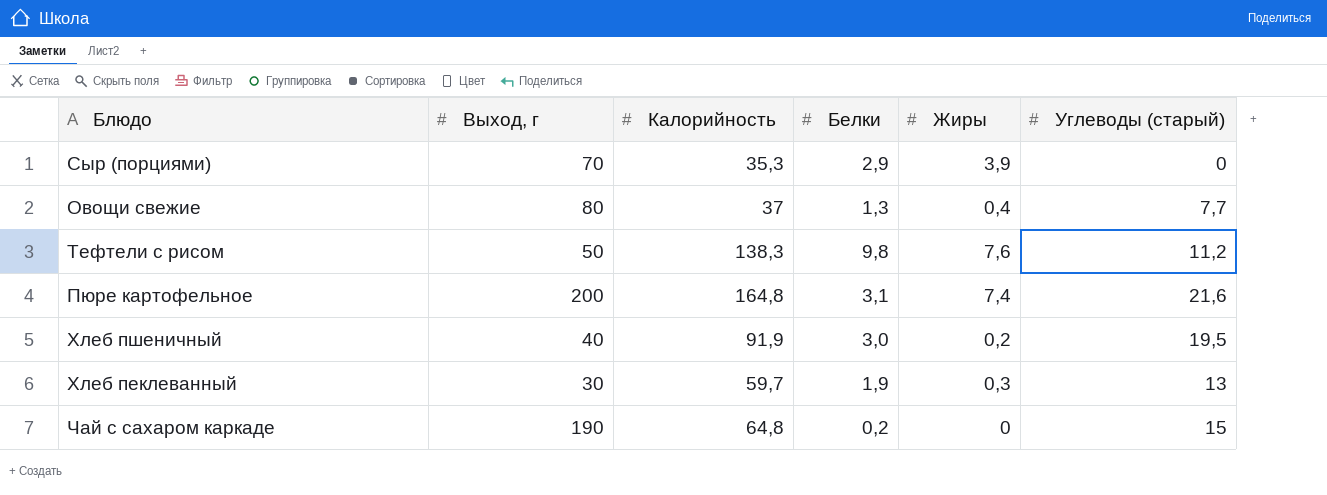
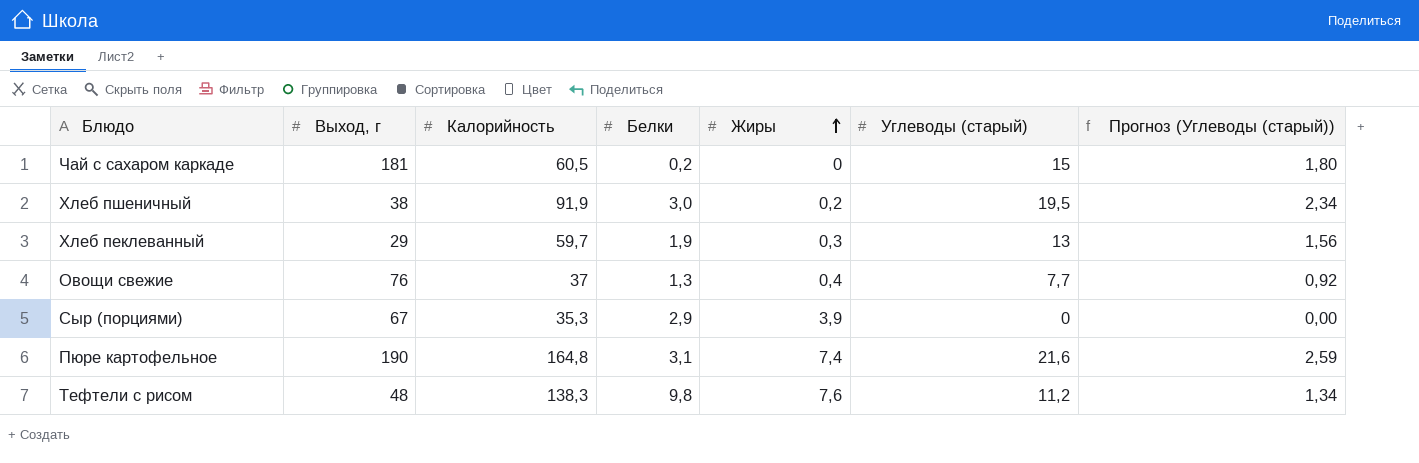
row order: none -> Жиры ascending
column Прогноз (Углеводы (старый)) | formula: none -> [Углеводы (старый)] * 0,12
Чай с сахаром каркаде | Выход, г: 190 -> 181
Чай с сахаром каркаде | Калорийность: 64,8 -> 60,5
Хлеб пшеничный | Выход, г: 40 -> 38
Хлеб пеклеванный | Выход, г: 30 -> 29
Овощи свежие | Выход, г: 80 -> 76
Сыр (порциями) | Выход, г: 70 -> 67
Пюре картофельное | Выход, г: 200 -> 190
Тефтели с рисом | Выход, г: 50 -> 48

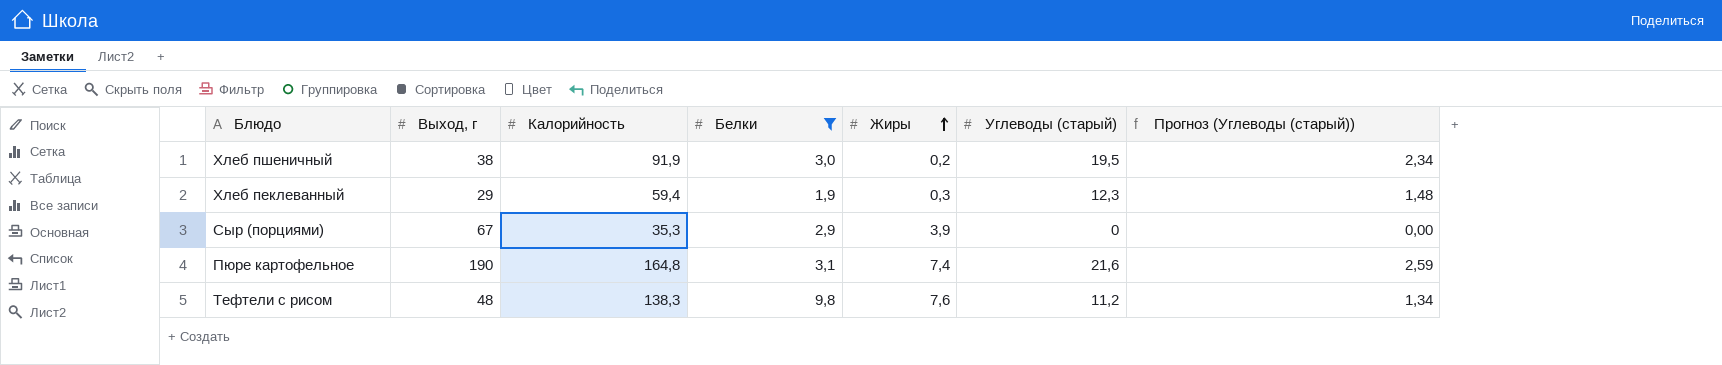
filter: none -> Белки >= 1,9
Хлеб пеклеванный | Калорийность: 59,7 -> 59,4
Хлеб пеклеванный | Углеводы (старый): 13 -> 12,3
Хлеб пеклеванный | Прогноз (Углеводы (старый)): 1,56 -> 1,48

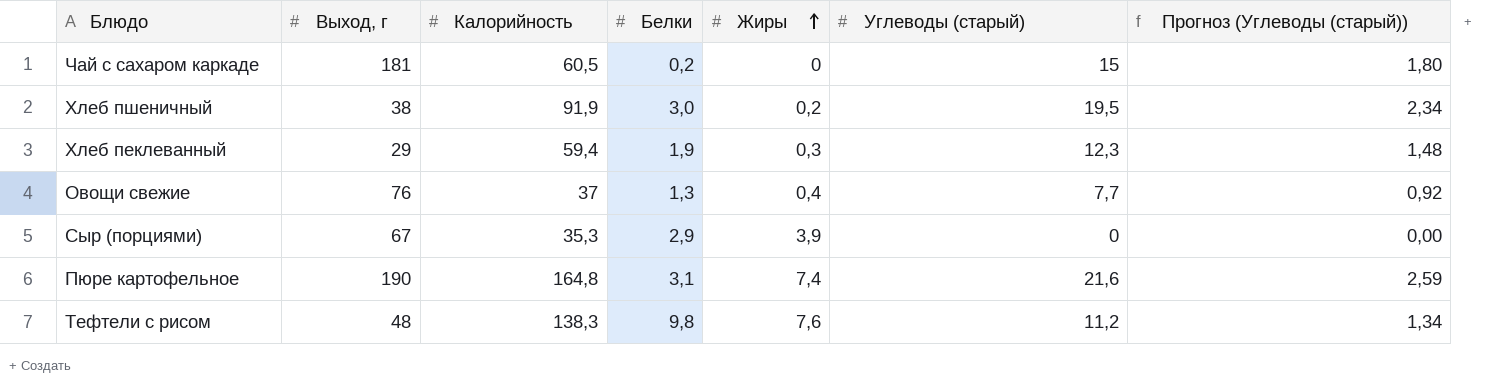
filter: Белки >= 1,9 -> none

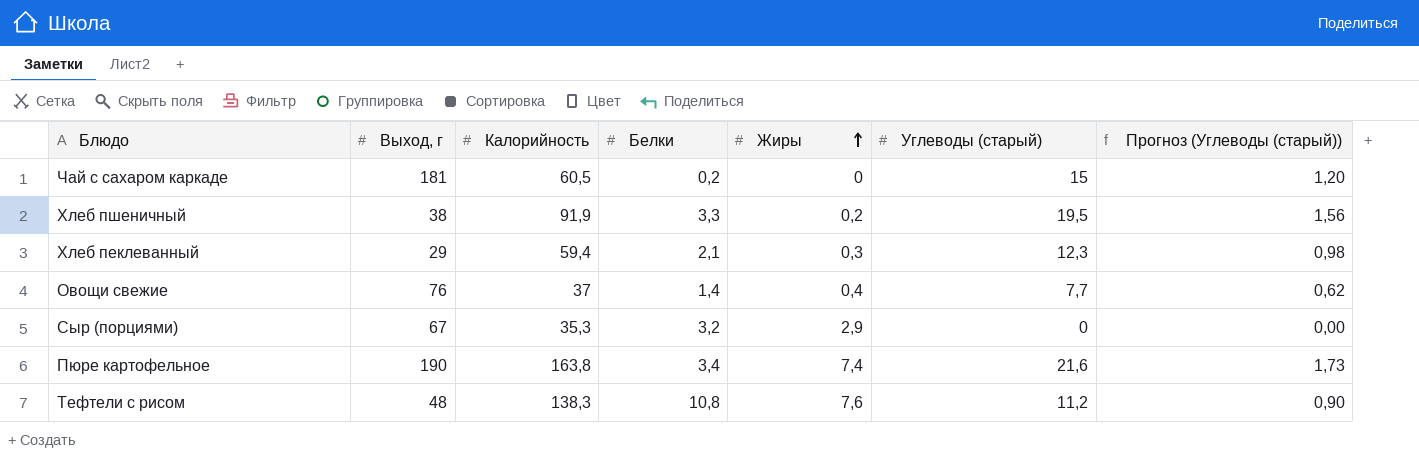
column Прогноз (Углеводы (старый)) | formula: [Углеводы (старый)] * 0,12 -> [Углеводы (старый)] * 0,08
Хлеб пшеничный | Белки: 3,0 -> 3,3
Хлеб пеклеванный | Белки: 1,9 -> 2,1
Овощи свежие | Белки: 1,3 -> 1,4
Сыр (порциями) | Белки: 2,9 -> 3,2
Сыр (порциями) | Жиры: 3,9 -> 2,9
Пюре картофельное | Калорийность: 164,8 -> 163,8
Пюре картофельное | Белки: 3,1 -> 3,4
Тефтели с рисом | Белки: 9,8 -> 10,8

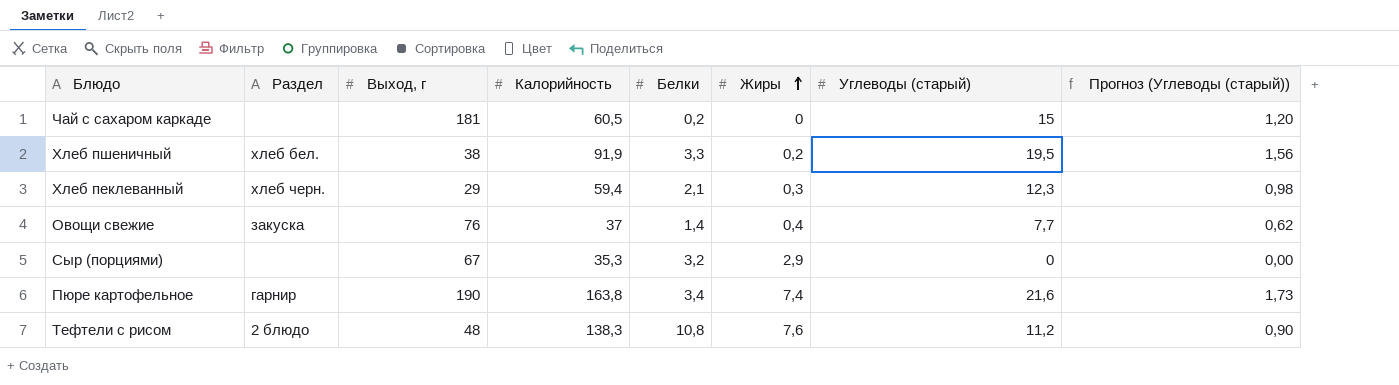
column Раздел | position: none -> 2

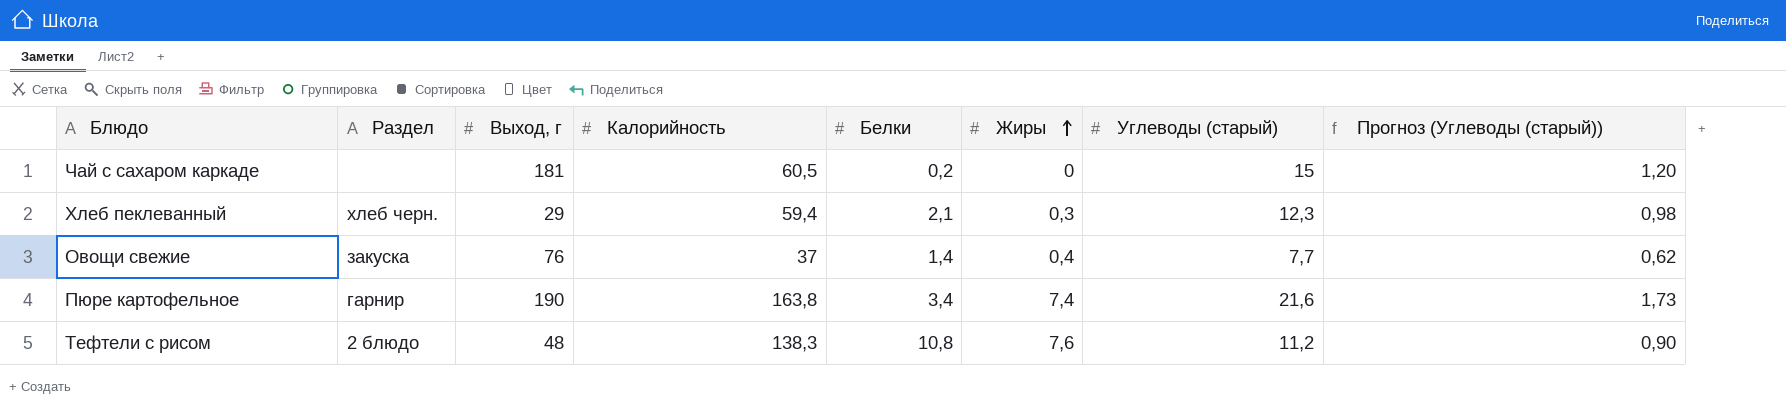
row Хлеб пшеничный: хлеб бел. | 38 | 91,9 | 3,3 | 0,2 | 19,5 | 1,56 -> none
row Сыр (порциями): none | 67 | 35,3 | 3,2 | 2,9 | 0 | 0,00 -> none

